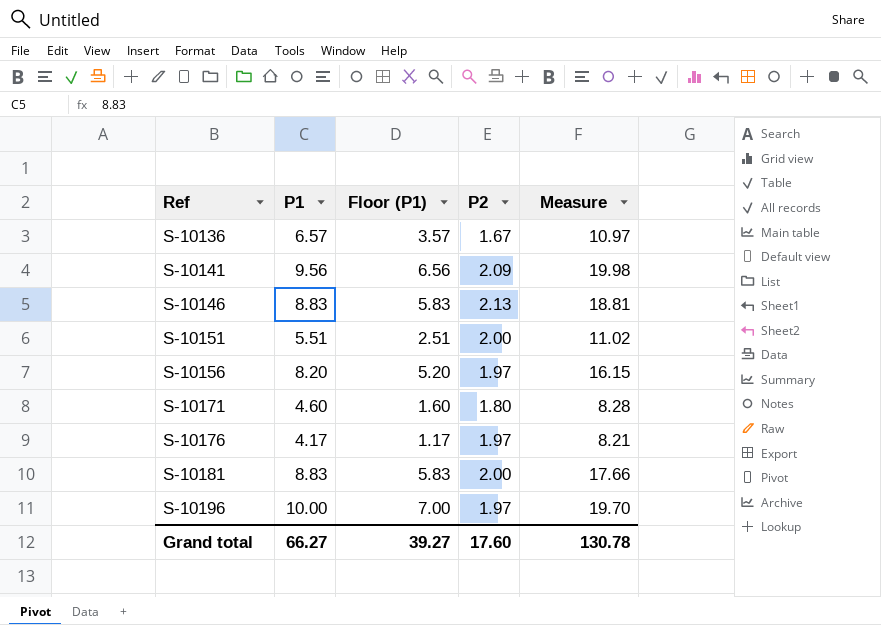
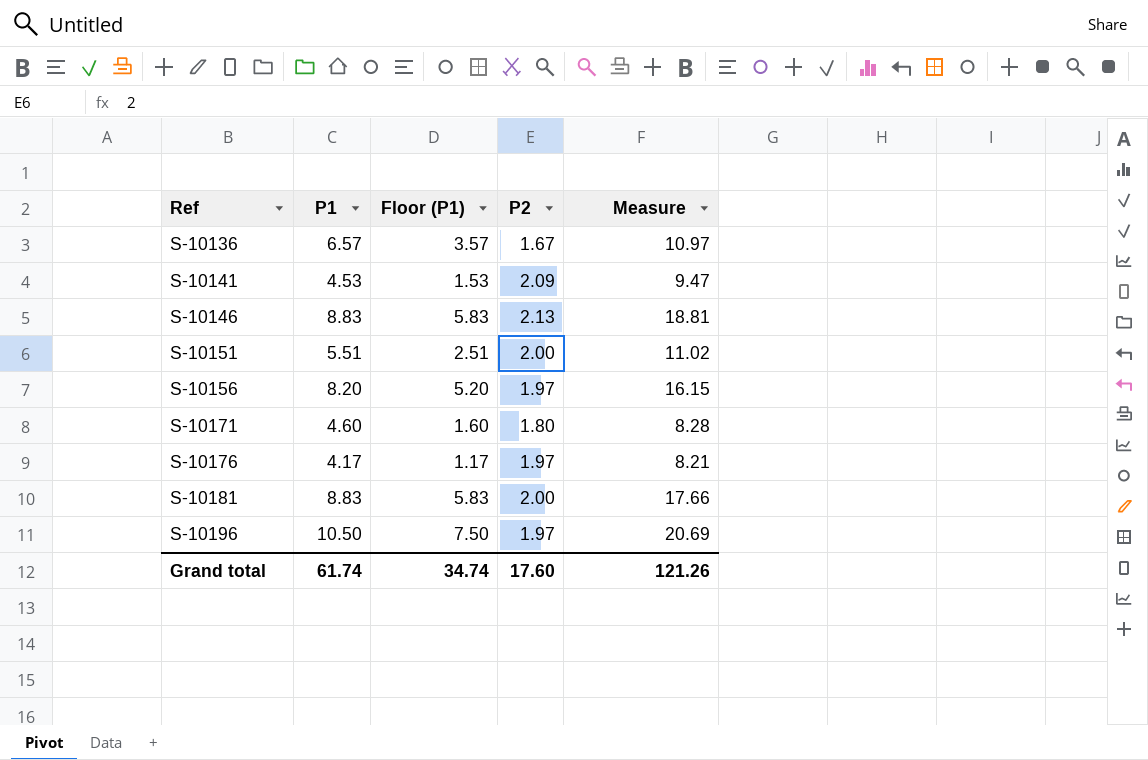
S-10141 | P1: 9.56 -> 4.53
S-10141 | Floor (P1): 6.56 -> 1.53
S-10141 | Measure: 19.98 -> 9.47
S-10196 | P1: 10.00 -> 10.50
S-10196 | Floor (P1): 7.00 -> 7.50
S-10196 | Measure: 19.70 -> 20.69
Grand total | P1: 66.27 -> 61.74
Grand total | Floor (P1): 39.27 -> 34.74
Grand total | Measure: 130.78 -> 121.26

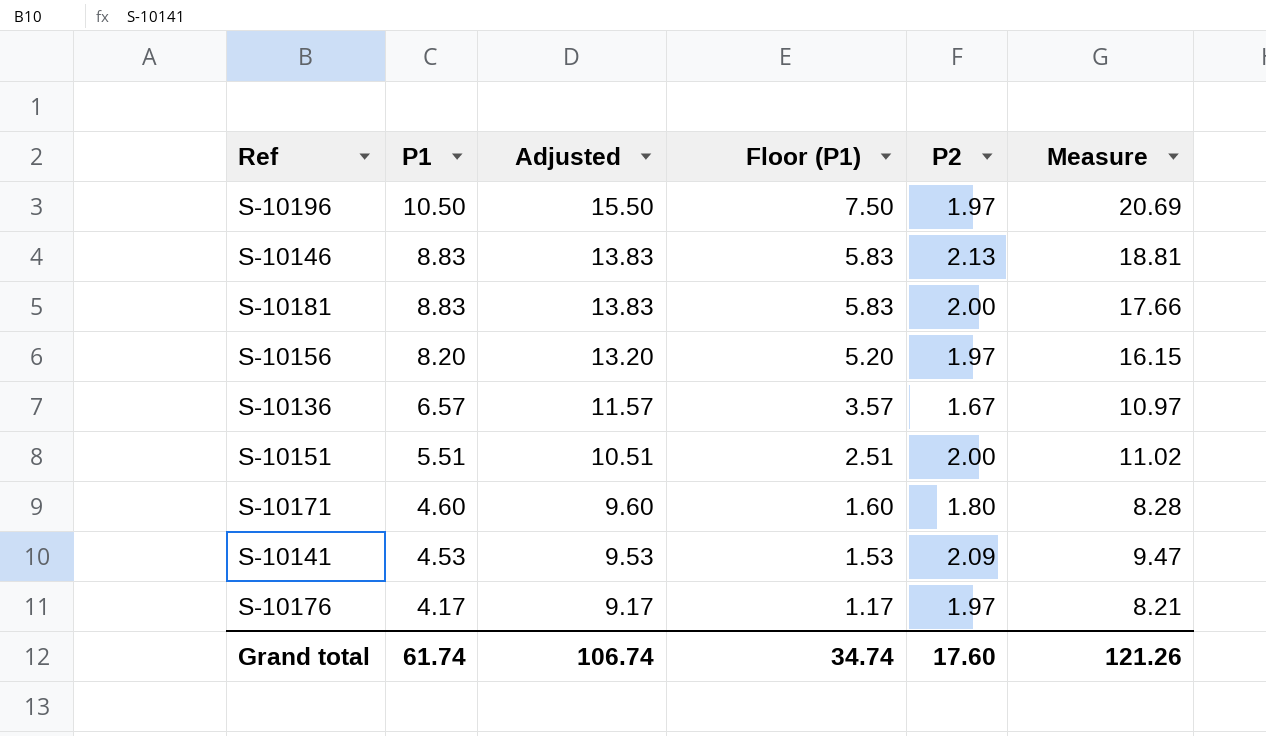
row order: Ref ascending -> P1 descending
column Adjusted | formula: none -> [P1] + 5

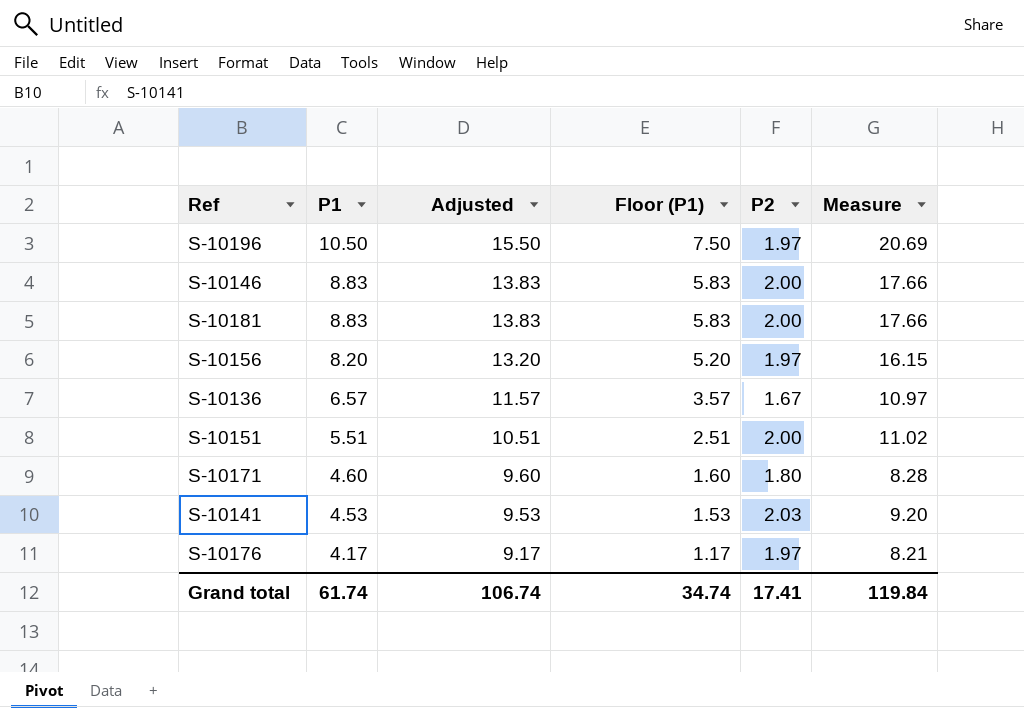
S-10146 | P2: 2.13 -> 2.00
S-10146 | Measure: 18.81 -> 17.66
S-10141 | P2: 2.09 -> 2.03
S-10141 | Measure: 9.47 -> 9.20
Grand total | P2: 17.60 -> 17.41
Grand total | Measure: 121.26 -> 119.84

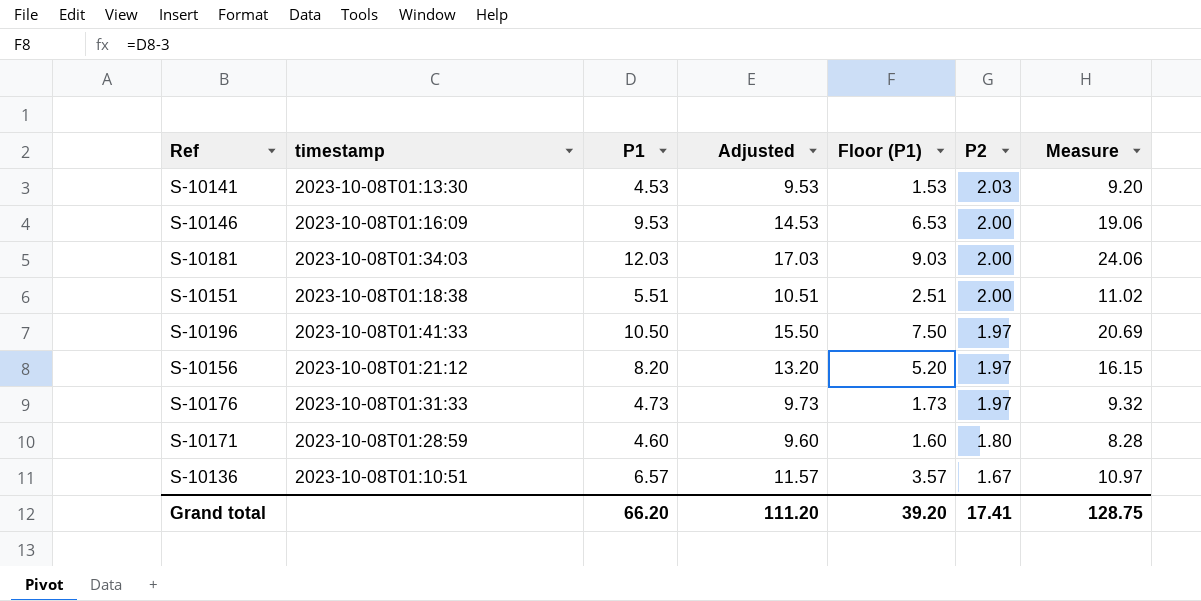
row order: P1 descending -> P2 descending
column timestamp | position: none -> 2
S-10146 | P1: 8.83 -> 9.53
S-10146 | Adjusted: 13.83 -> 14.53
S-10146 | Floor (P1): 5.83 -> 6.53
S-10146 | Measure: 17.66 -> 19.06
S-10181 | P1: 8.83 -> 12.03
S-10181 | Adjusted: 13.83 -> 17.03
S-10181 | Floor (P1): 5.83 -> 9.03
S-10181 | Measure: 17.66 -> 24.06
S-10176 | P1: 4.17 -> 4.73
S-10176 | Adjusted: 9.17 -> 9.73
S-10176 | Floor (P1): 1.17 -> 1.73
S-10176 | Measure: 8.21 -> 9.32
Grand total | P1: 61.74 -> 66.20
Grand total | Adjusted: 106.74 -> 111.20
Grand total | Floor (P1): 34.74 -> 39.20
Grand total | Measure: 119.84 -> 128.75

